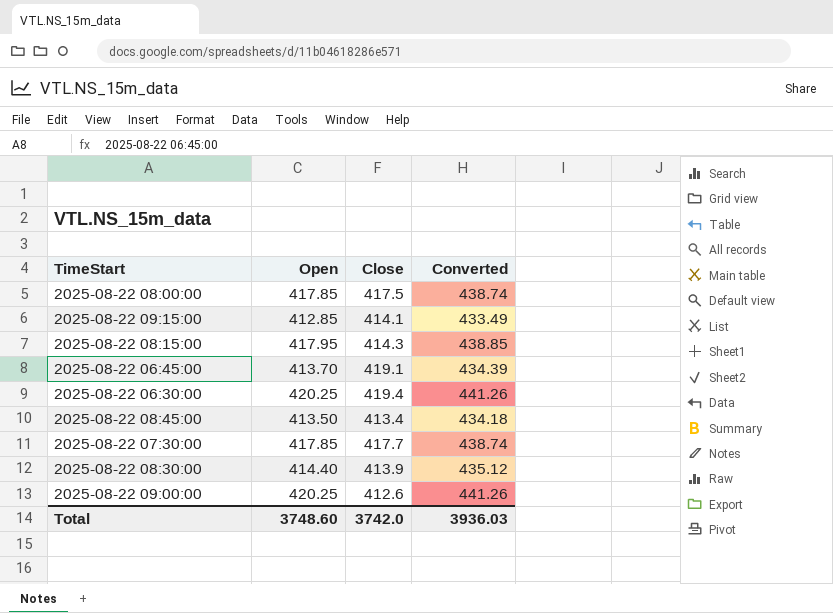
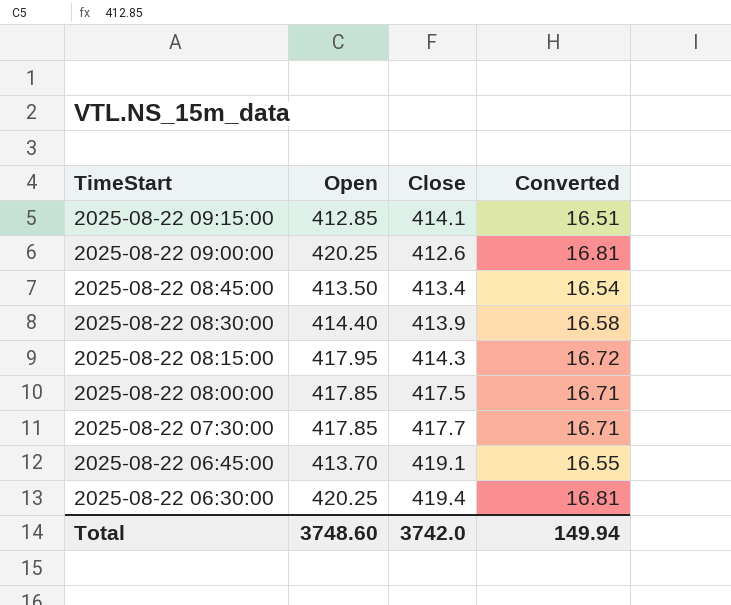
row order: none -> TimeStart descending
column Converted | formula: [Open] * 1.05 -> [Open] * 0.04
Total | Converted: 3936.03 -> 149.94

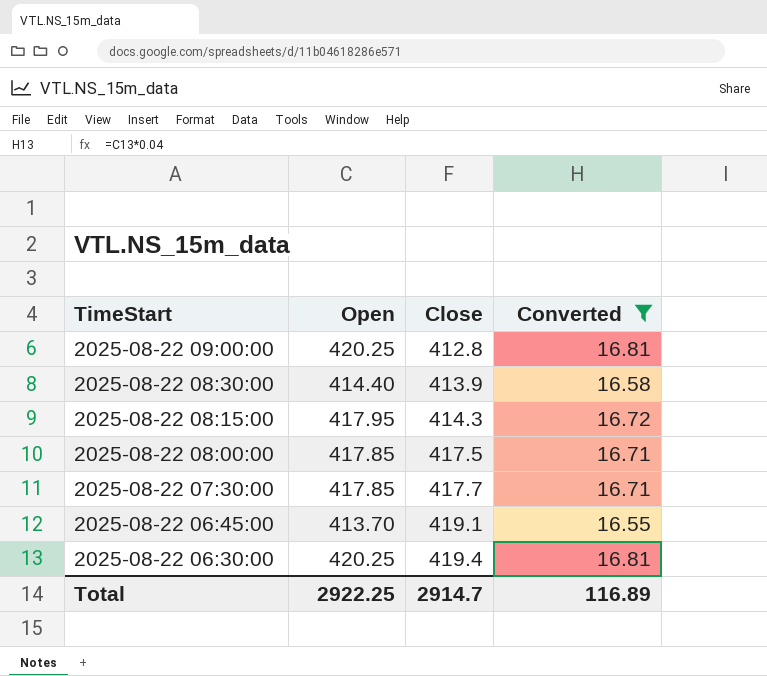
filter: none -> Converted >= 16.55
2025-08-22 09:00:00 | Close: 412.6 -> 412.8
Total | Open: 3748.60 -> 2922.25
Total | Close: 3742.0 -> 2914.7
Total | Converted: 149.94 -> 116.89

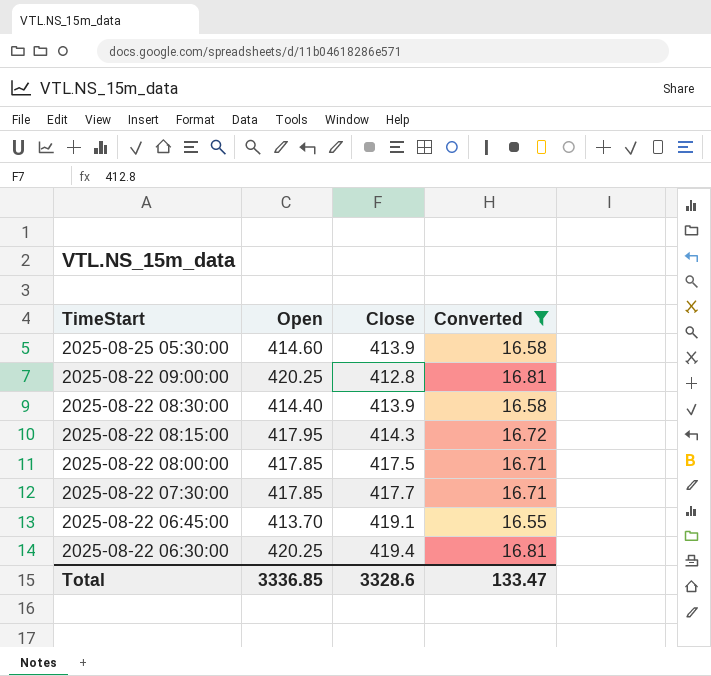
row 2025-08-25 05:30:00: none -> 414.60 | 413.9 | 16.58
Total | Open: 2922.25 -> 3336.85
Total | Close: 2914.7 -> 3328.6
Total | Converted: 116.89 -> 133.47

